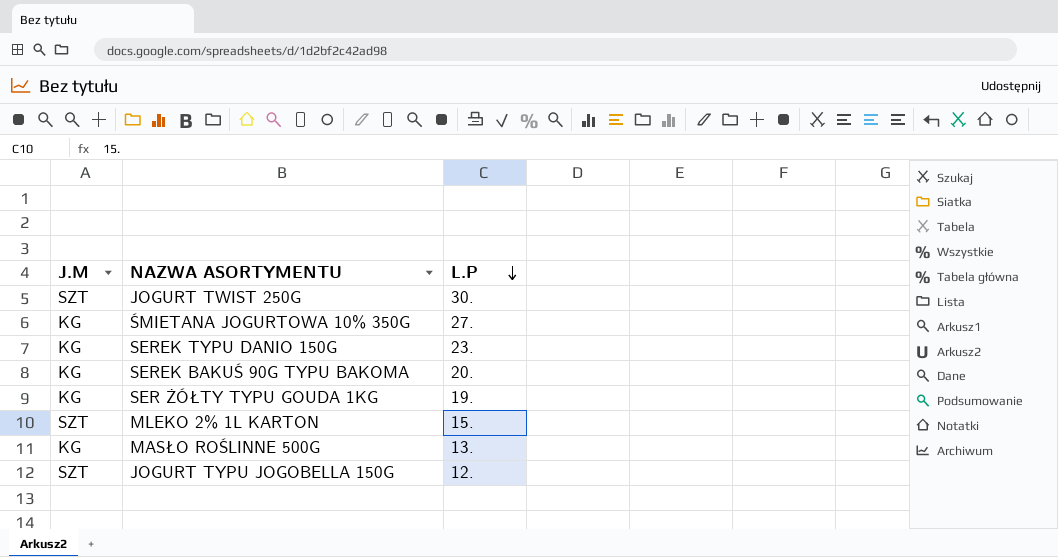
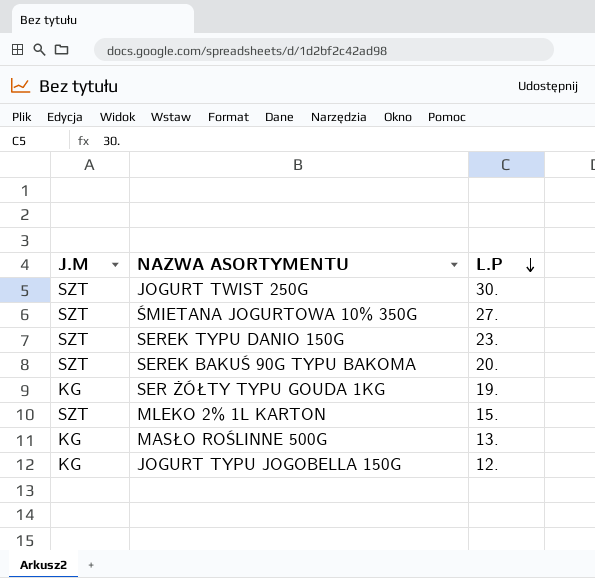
ŚMIETANA JOGURTOWA 10% 350G | J.M: KG -> SZT
SEREK TYPU DANIO 150G | J.M: KG -> SZT
SEREK BAKUŚ 90G TYPU BAKOMA | J.M: KG -> SZT
JOGURT TYPU JOGOBELLA 150G | J.M: SZT -> KG

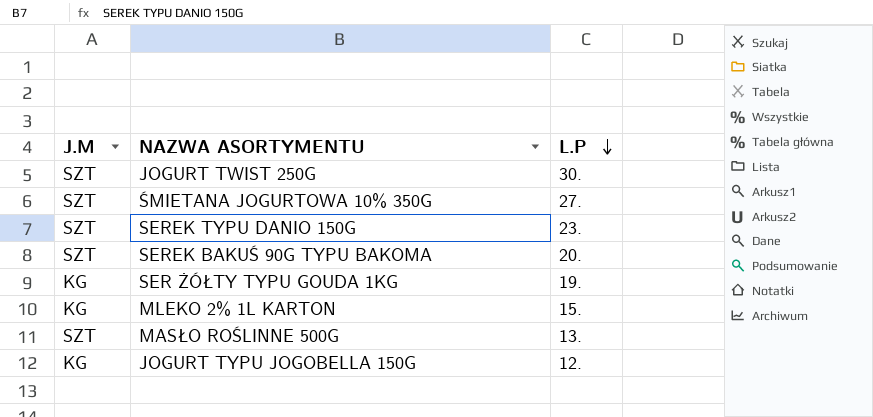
MLEKO 2% 1L KARTON | J.M: SZT -> KG
MASŁO ROŚLINNE 500G | J.M: KG -> SZT

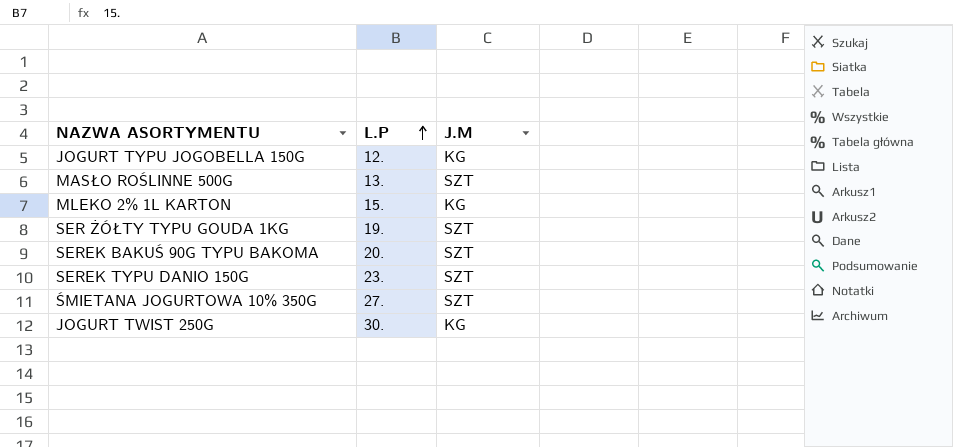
row order: L.P descending -> L.P ascending
column J.M | position: 1 -> 3
SER ŻÓŁTY TYPU GOUDA 1KG | J.M: KG -> SZT
JOGURT TWIST 250G | J.M: SZT -> KG

